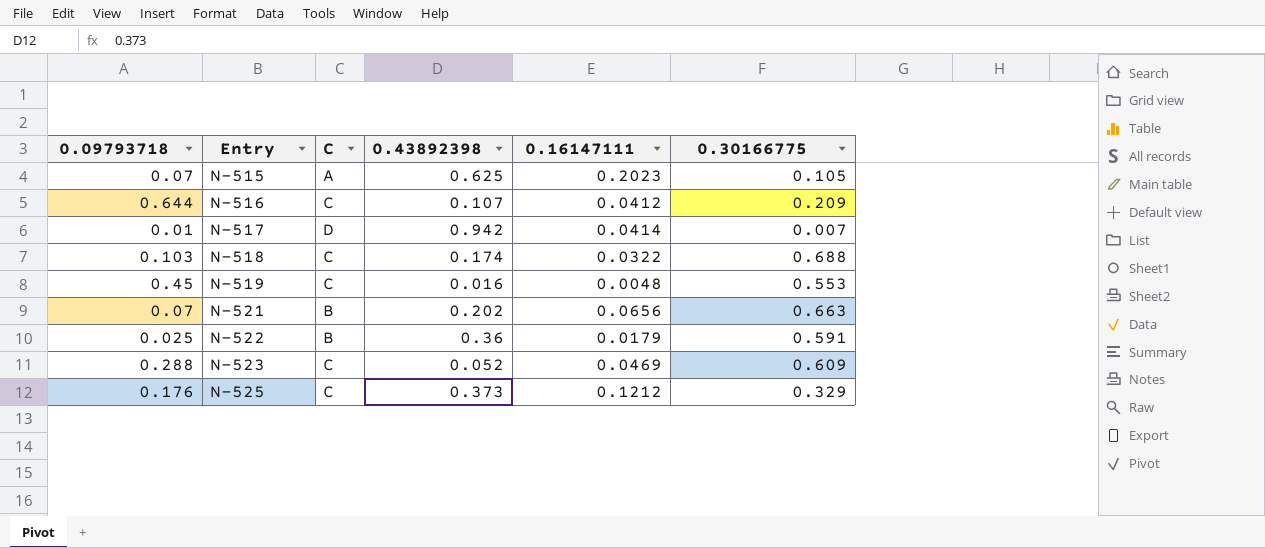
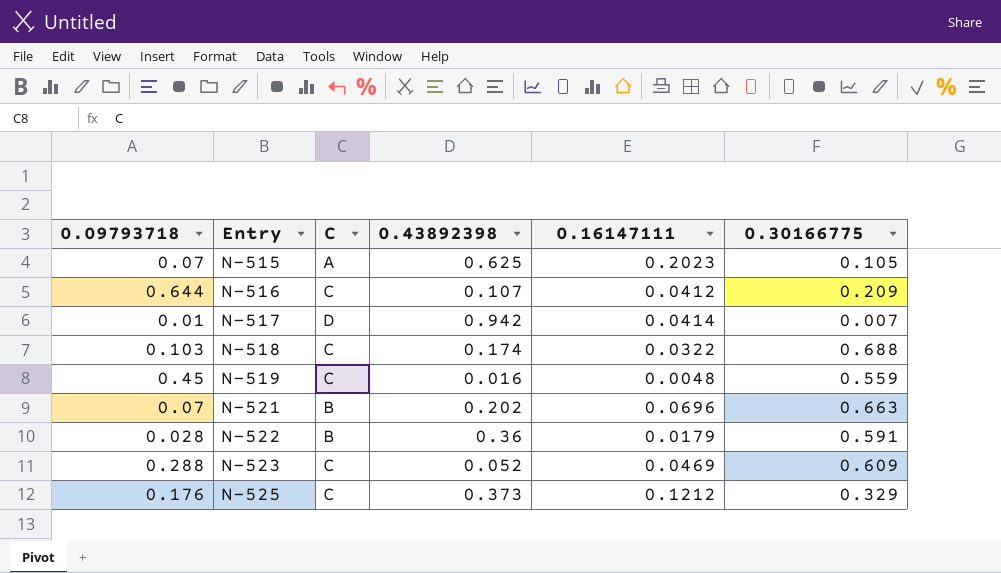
N-519 | 0.30166775: 0.553 -> 0.559
N-521 | 0.16147111: 0.0656 -> 0.0696
N-522 | 0.09793718: 0.025 -> 0.028

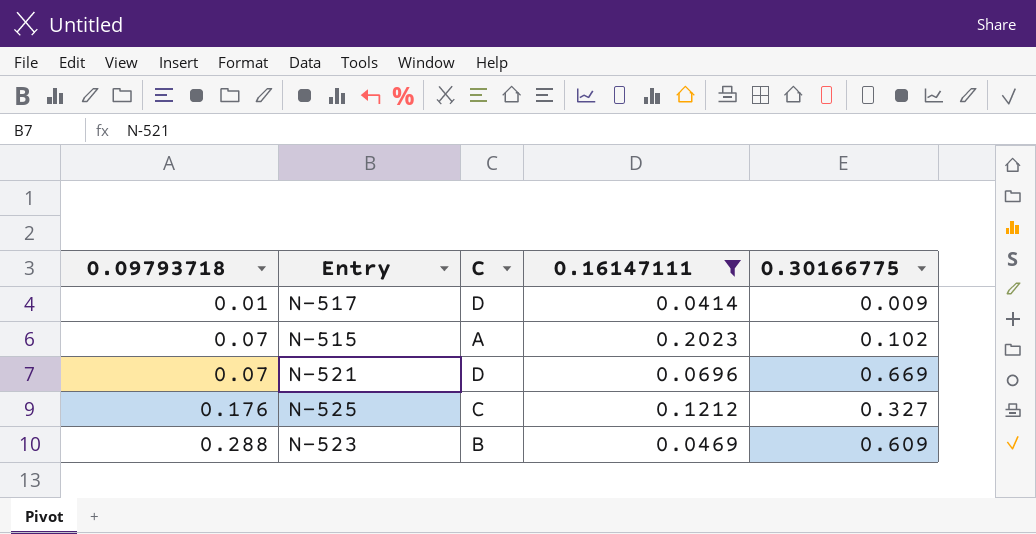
filter: none -> 0.16147111 >= 0.0414
row order: Entry ascending -> 0.09793718 ascending
column 0.43892398 | position: 4 -> none
N-517 | 0.30166775: 0.007 -> 0.009
N-515 | 0.30166775: 0.105 -> 0.102
N-521 | C: B -> D
N-521 | 0.30166775: 0.663 -> 0.669
N-525 | 0.30166775: 0.329 -> 0.327
N-523 | C: C -> B

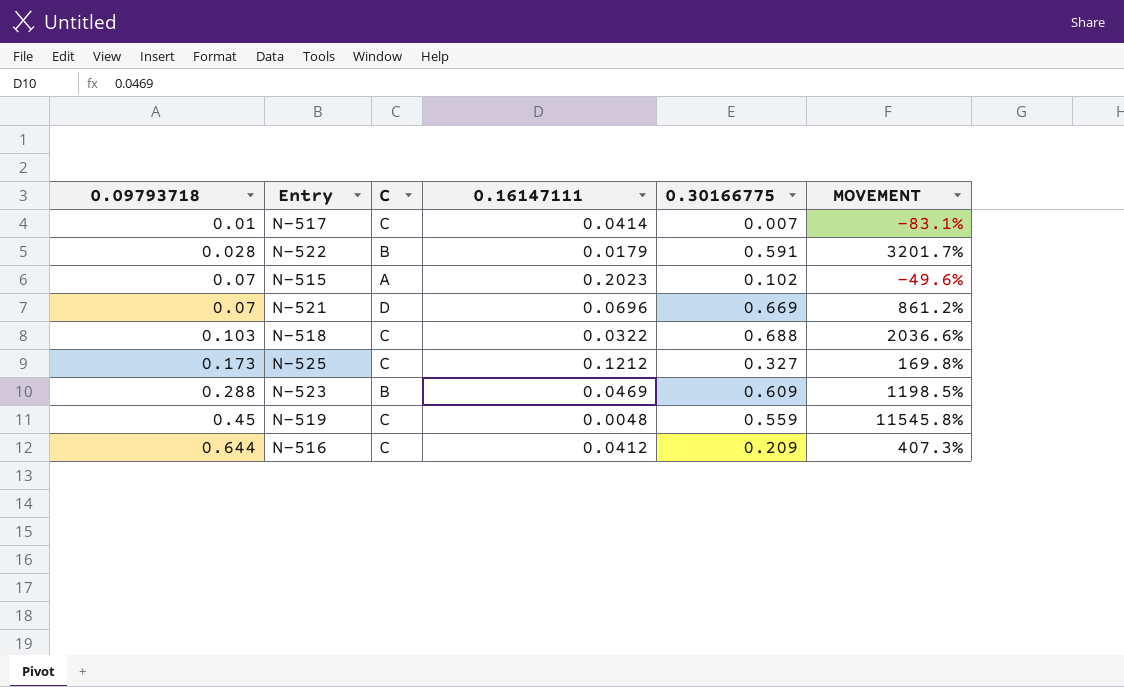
filter: 0.16147111 >= 0.0414 -> none
column MOVEMENT | formula: none -> ([0.30166775] - [0.16147111]) / [0.16147111]
N-517 | C: D -> C
N-517 | 0.30166775: 0.009 -> 0.007
N-525 | 0.09793718: 0.176 -> 0.173

